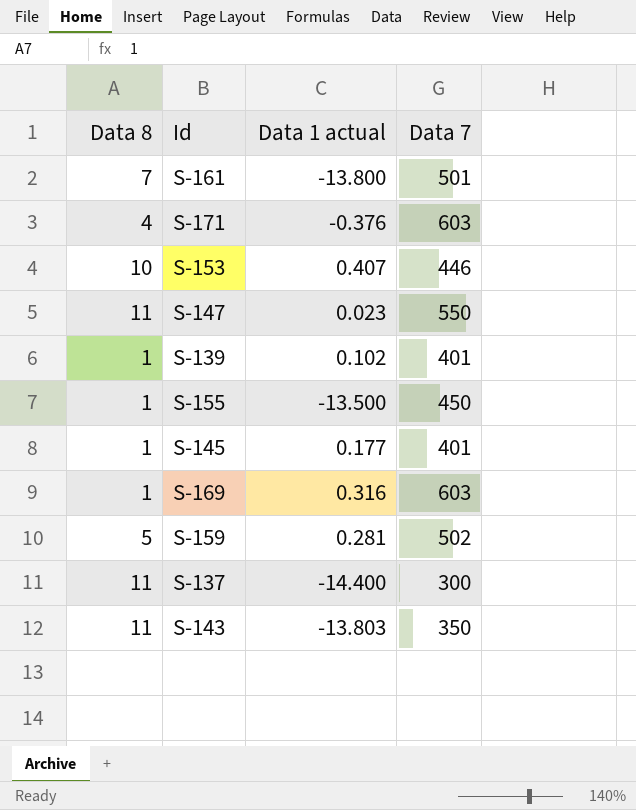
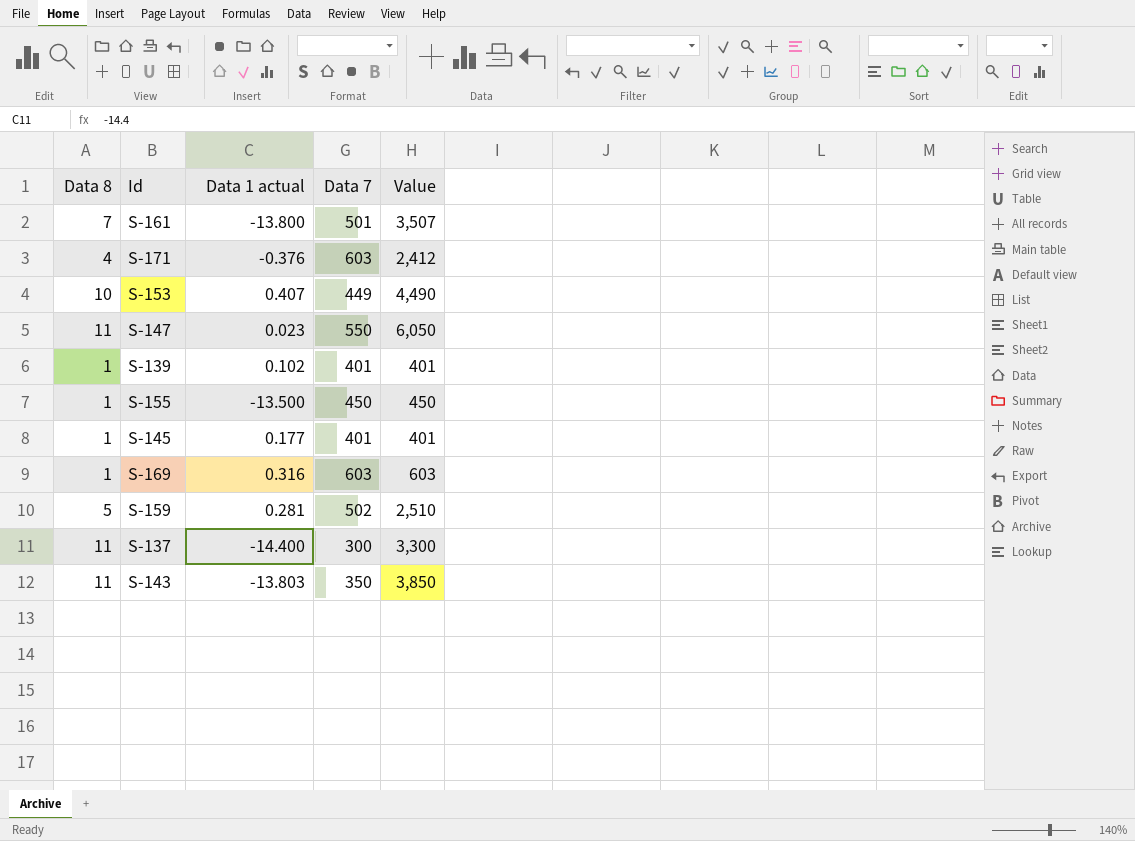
column Value | formula: none -> [Data 8] * [Data 7]
S-153 | Data 7: 446 -> 449

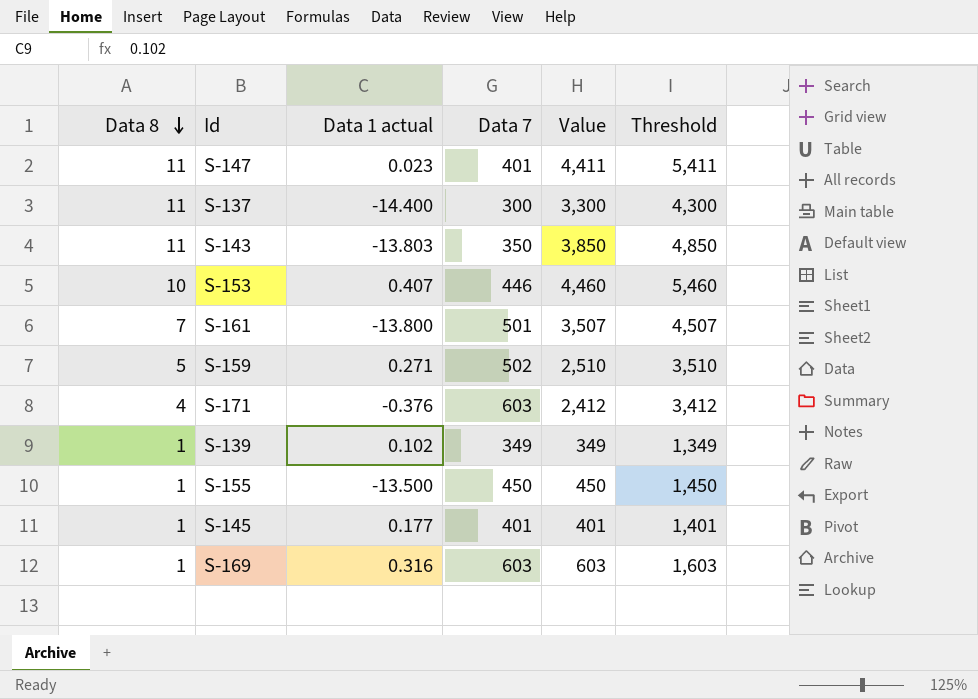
row order: none -> Data 8 descending
column Threshold | formula: none -> [Value] + 1000
S-147 | Data 7: 550 -> 401
S-147 | Value: 6,050 -> 4,411
S-153 | Data 7: 449 -> 446
S-153 | Value: 4,490 -> 4,460
S-159 | Data 1 actual: 0.281 -> 0.271
S-139 | Data 7: 401 -> 349
S-139 | Value: 401 -> 349

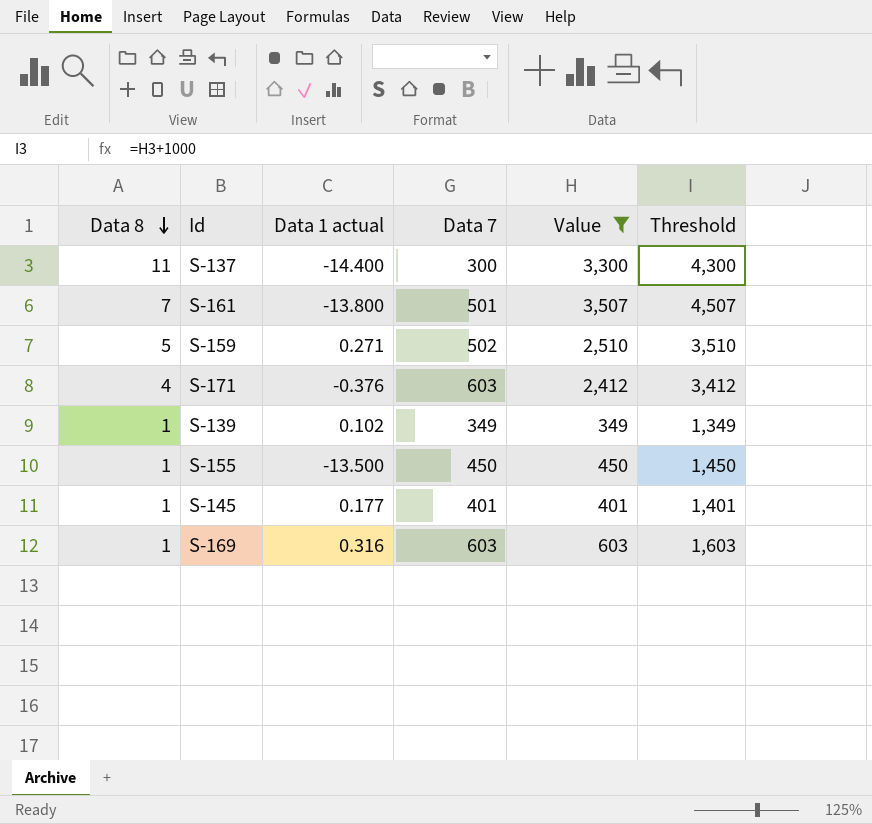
filter: none -> Value <= 3,507

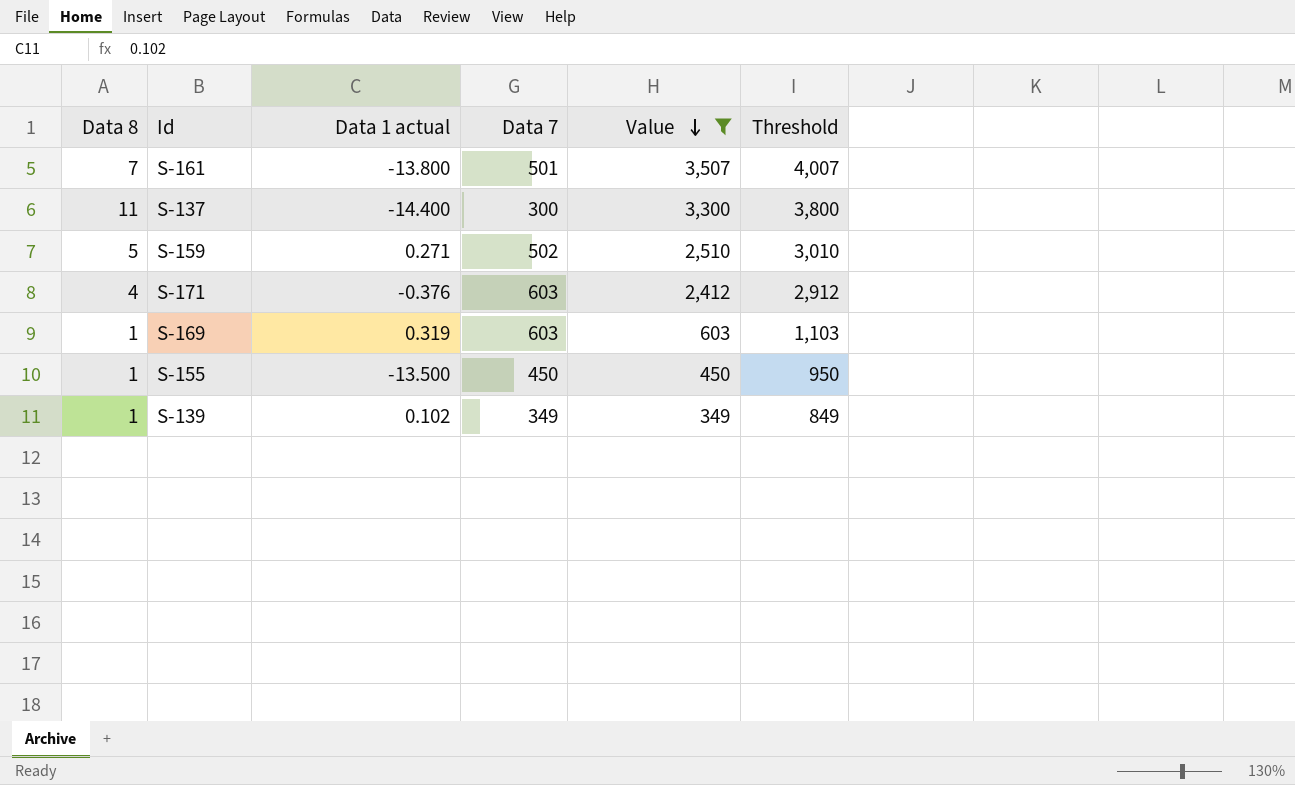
row order: Data 8 descending -> Value descending
column Threshold | formula: [Value] + 1000 -> [Value] + 500
row S-145: 1 | 0.177 | 401 | 401 | 1,401 -> none
S-169 | Data 1 actual: 0.316 -> 0.319

